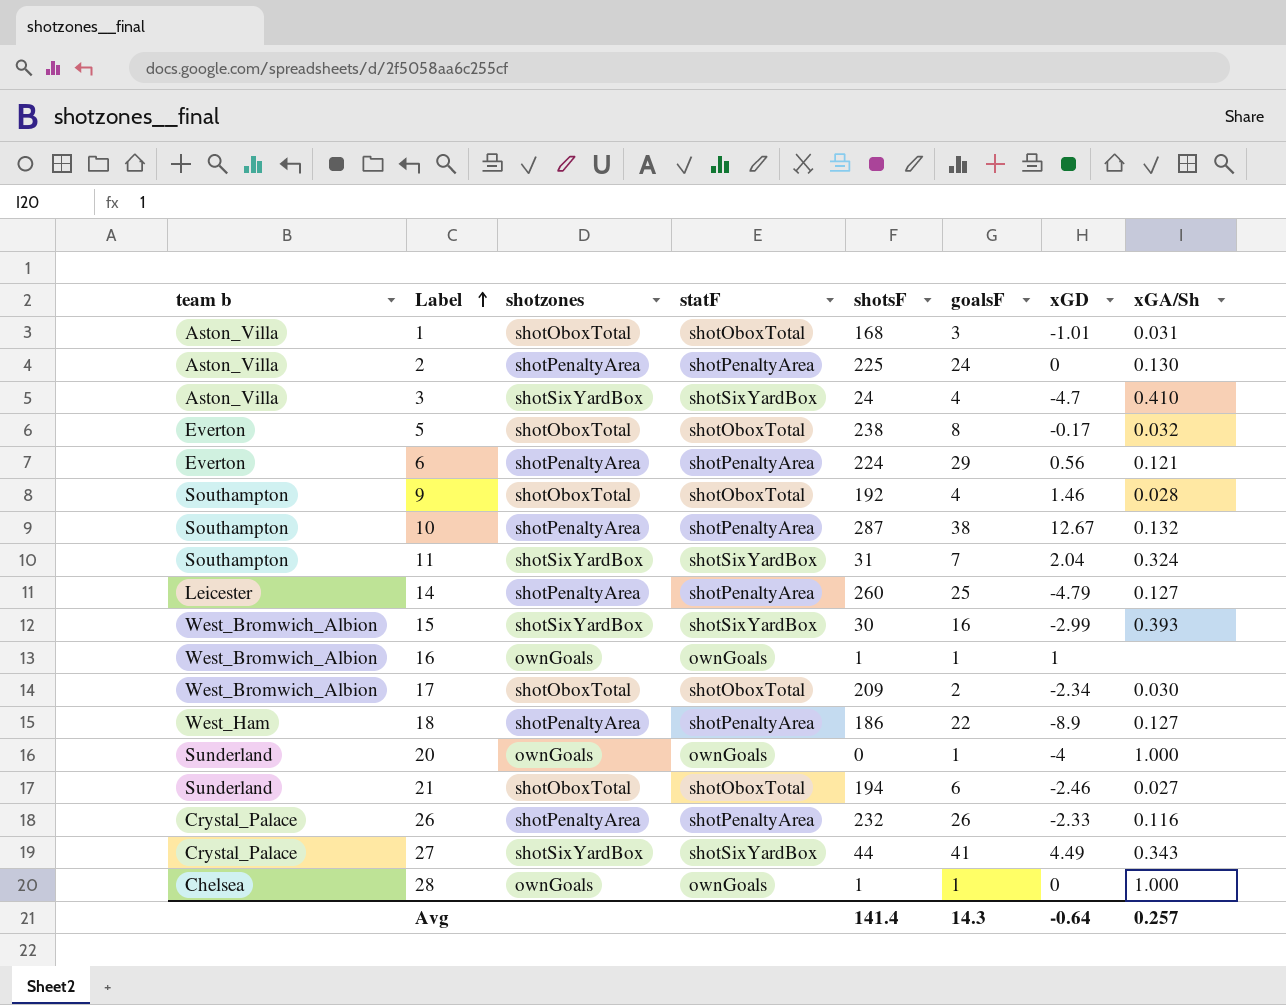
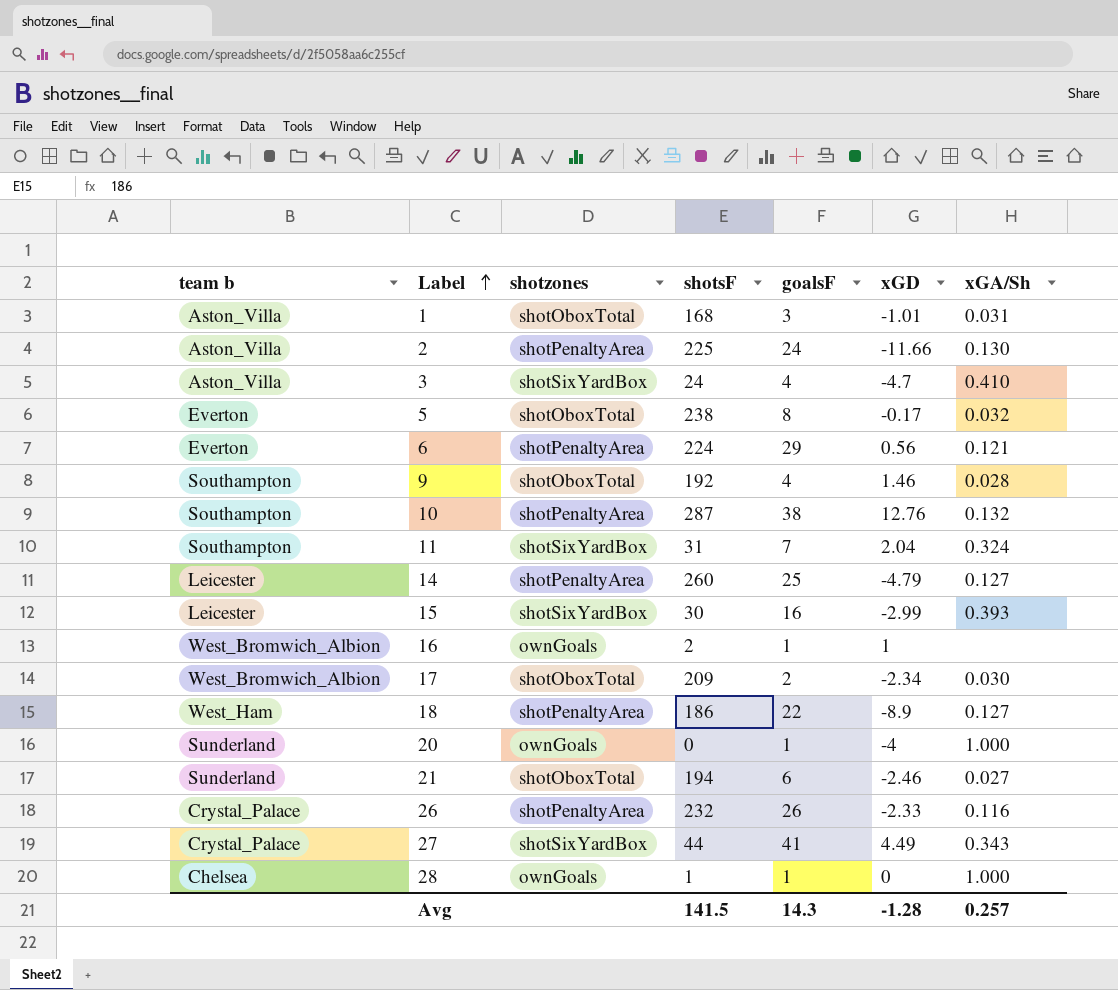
column statF | position: 4 -> none
2 | xGD: 0 -> -11.66
10 | xGD: 12.67 -> 12.76
15 | team b: West_Bromwich_Albion -> Leicester
16 | shotsF: 1 -> 2
Avg | shotsF: 141.4 -> 141.5
Avg | xGD: -0.64 -> -1.28

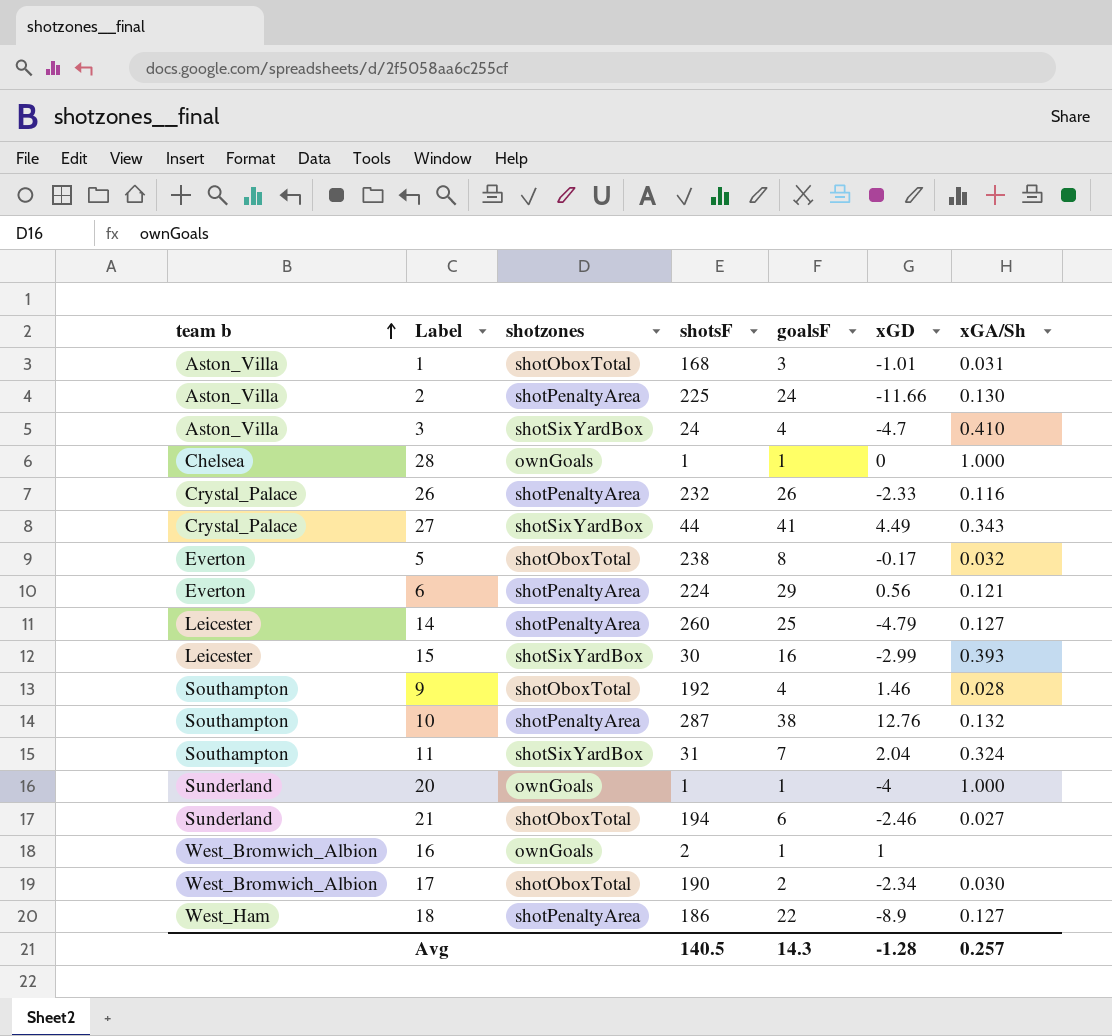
row order: Label ascending -> team b ascending
20 | shotsF: 0 -> 1
17 | shotsF: 209 -> 190
Avg | shotsF: 141.5 -> 140.5

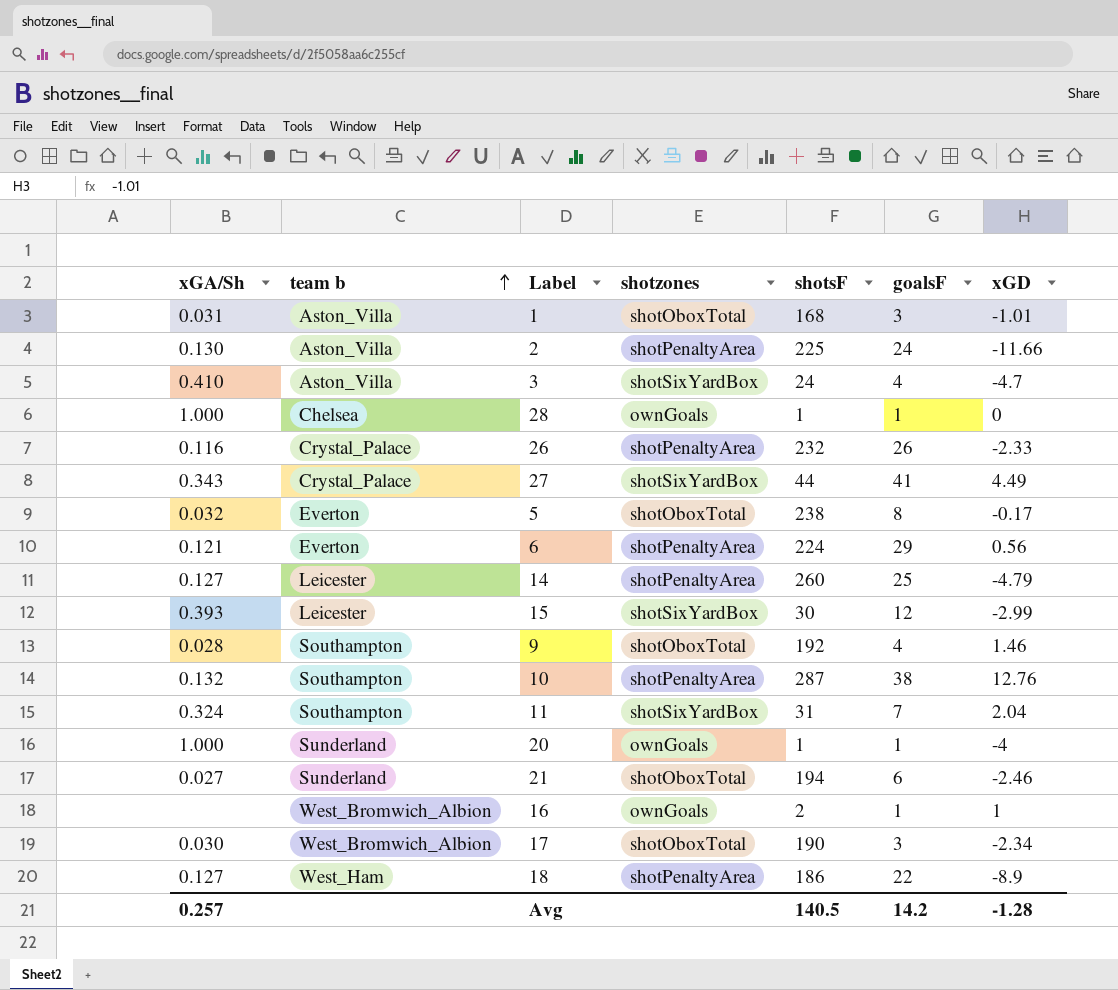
column xGA/Sh | position: 7 -> 1
15 | goalsF: 16 -> 12
17 | goalsF: 2 -> 3
Avg | goalsF: 14.3 -> 14.2

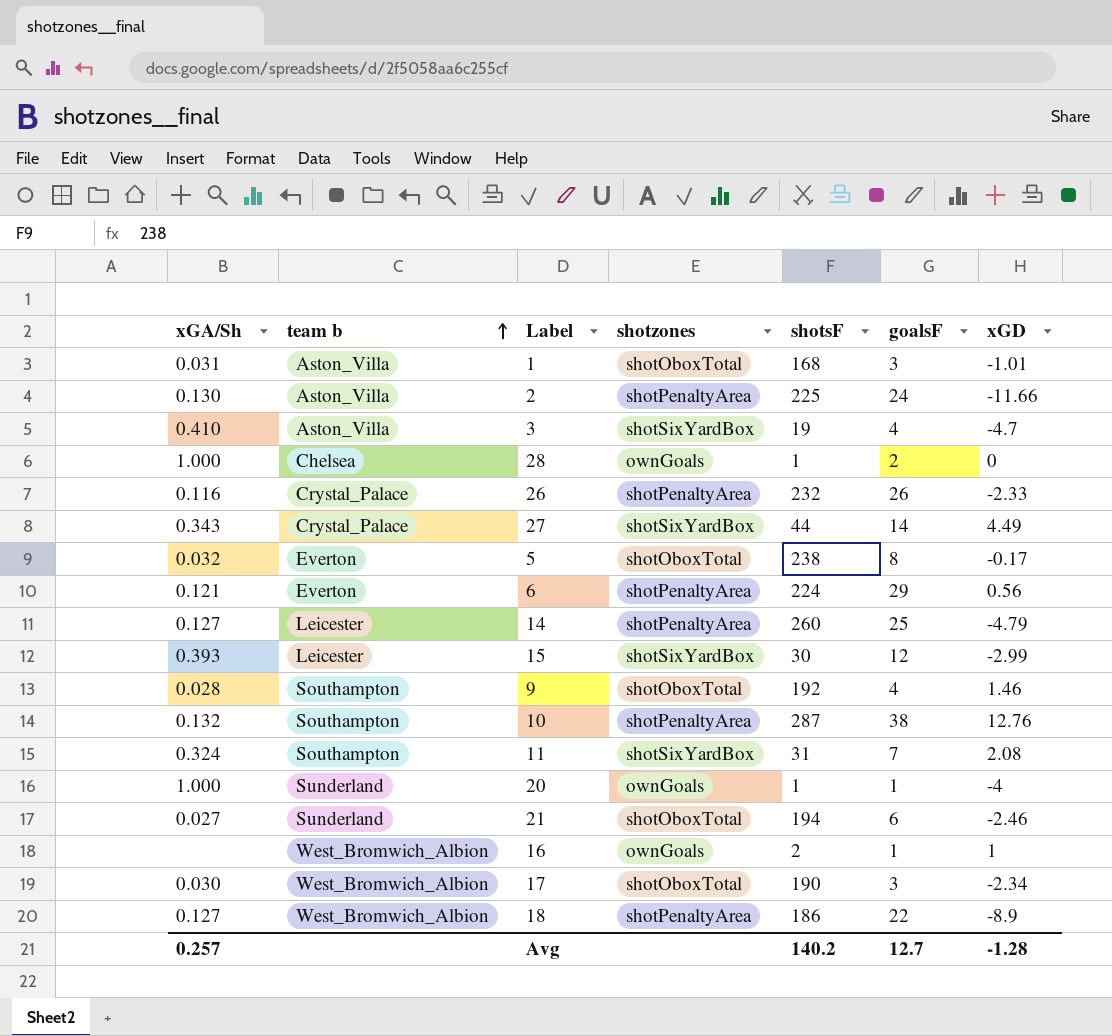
3 | shotsF: 24 -> 19
28 | goalsF: 1 -> 2
27 | goalsF: 41 -> 14
11 | xGD: 2.04 -> 2.08
18 | team b: West_Ham -> West_Bromwich_Albion
Avg | shotsF: 140.5 -> 140.2
Avg | goalsF: 14.2 -> 12.7

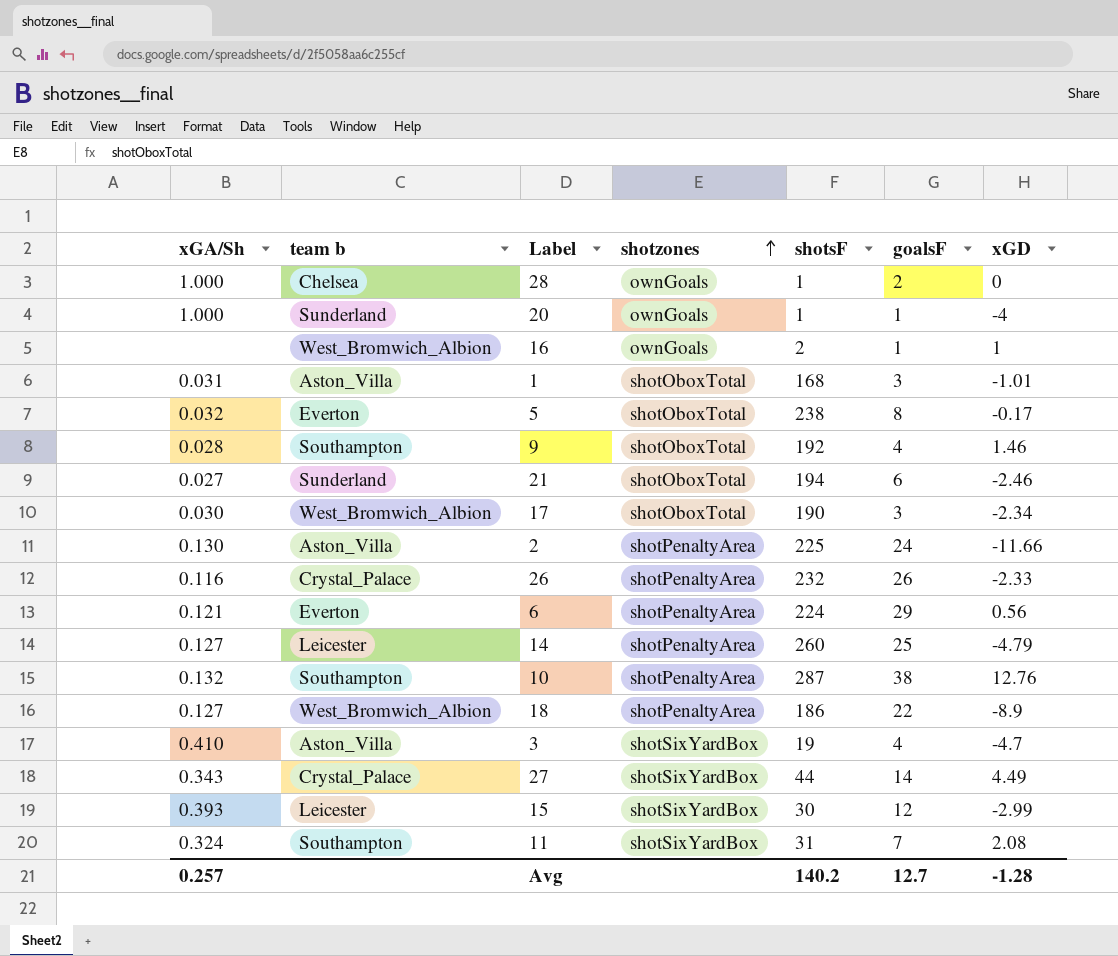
row order: team b ascending -> shotzones ascending

